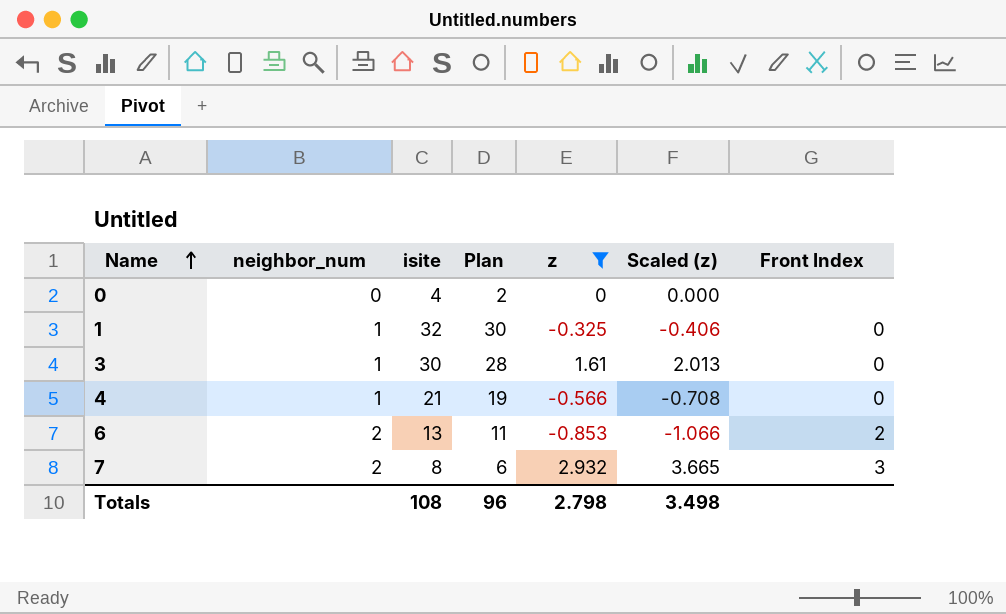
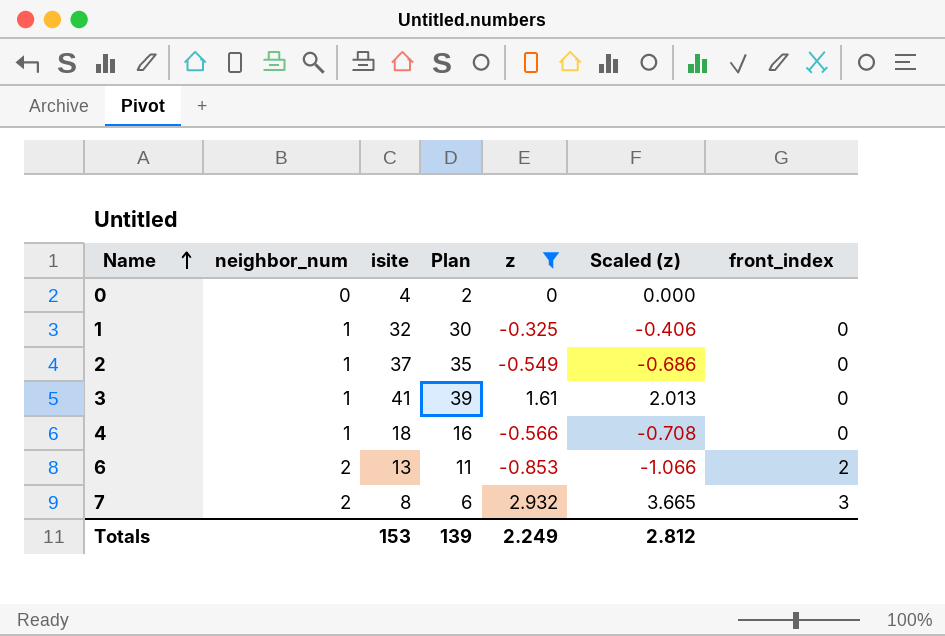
column name: Front Index -> front_index
row 2: none -> 1 | 37 | 35 | -0.549 | -0.686 | 0
3 | isite: 30 -> 41
3 | Plan: 28 -> 39
4 | isite: 21 -> 18
4 | Plan: 19 -> 16
Totals | isite: 108 -> 153
Totals | Plan: 96 -> 139
Totals | z: 2.798 -> 2.249
Totals | Scaled (z): 3.498 -> 2.812

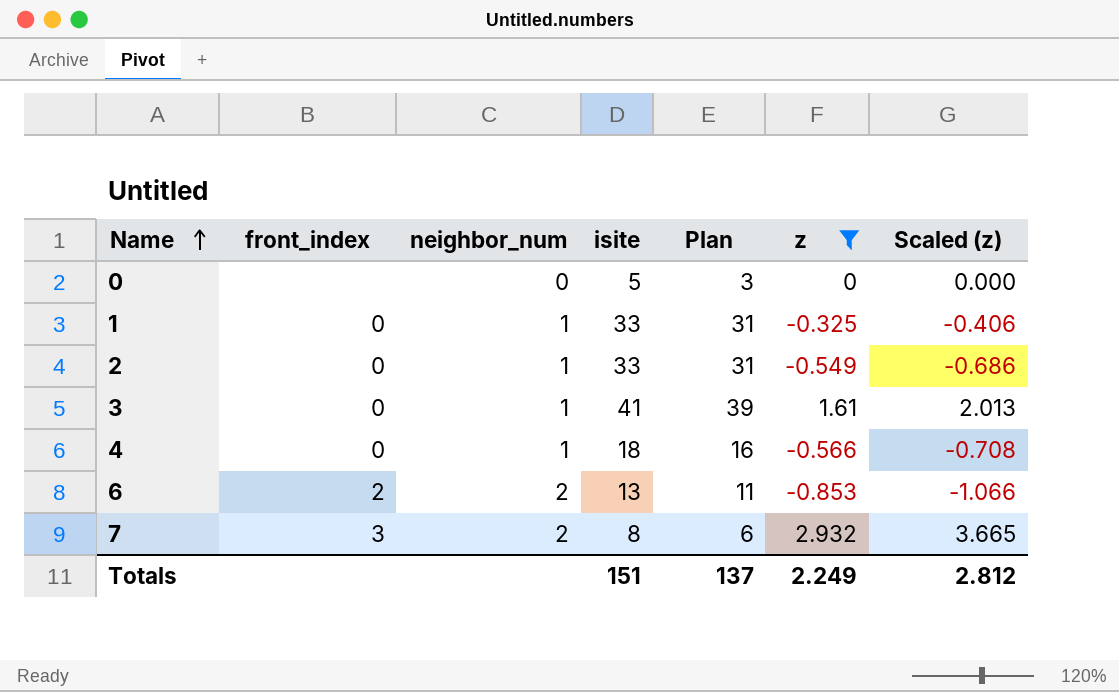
column front_index | position: 7 -> 2
0 | isite: 4 -> 5
0 | Plan: 2 -> 3
1 | isite: 32 -> 33
1 | Plan: 30 -> 31
2 | isite: 37 -> 33
2 | Plan: 35 -> 31
Totals | isite: 153 -> 151
Totals | Plan: 139 -> 137

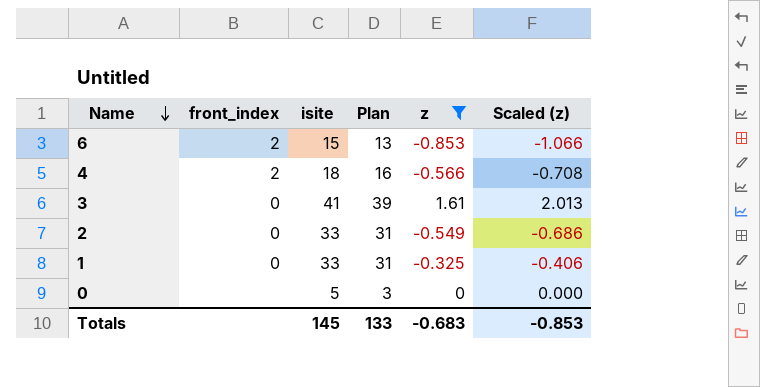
row order: Name ascending -> Name descending
column neighbor_num | position: 3 -> none
row 7: 3 | 2 | 8 | 6 | 2.932 | 3.665 -> none
6 | isite: 13 -> 15
6 | Plan: 11 -> 13
4 | front_index: 0 -> 2
Totals | isite: 151 -> 145
Totals | Plan: 137 -> 133
Totals | z: 2.249 -> -0.683
Totals | Scaled (z): 2.812 -> -0.853

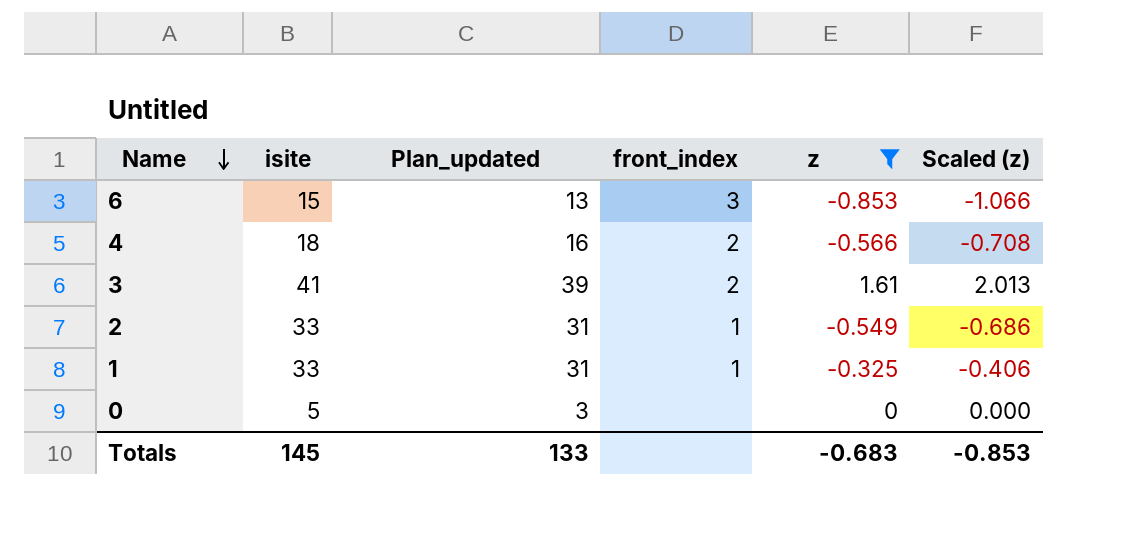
column name: Plan -> Plan_updated
column front_index | position: 2 -> 4
6 | front_index: 2 -> 3
3 | front_index: 0 -> 2
2 | front_index: 0 -> 1
1 | front_index: 0 -> 1

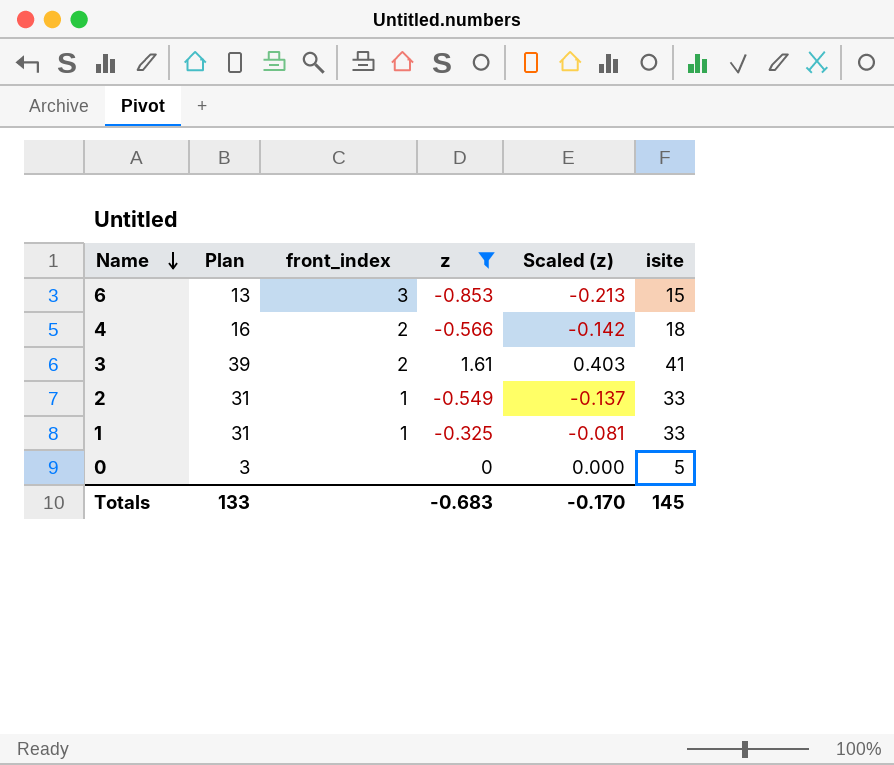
column name: Plan_updated -> Plan
column Scaled (z) | formula: [z] * 1.25 -> [z] * 0.25
column isite | position: 2 -> 6
Totals | Scaled (z): -0.853 -> -0.170

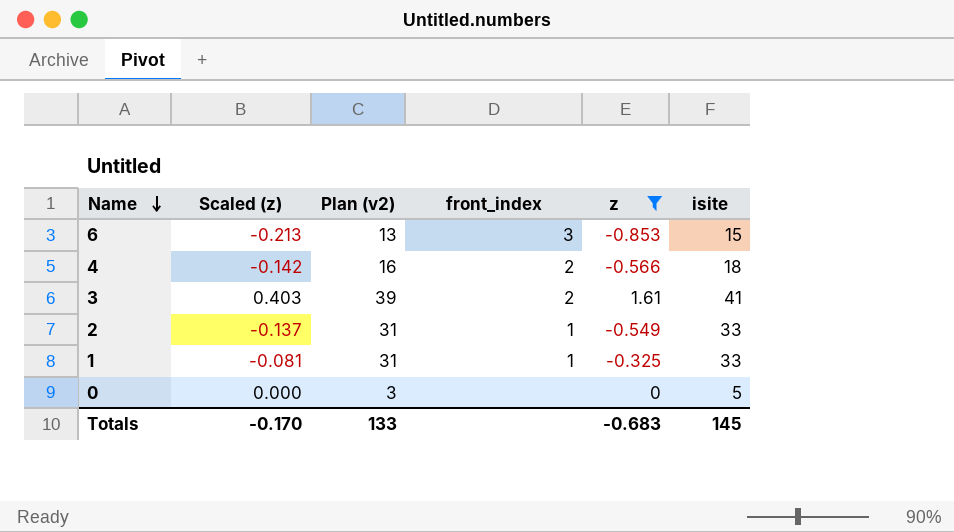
column Scaled (z) | position: 5 -> 2
column name: Plan -> Plan (v2)

